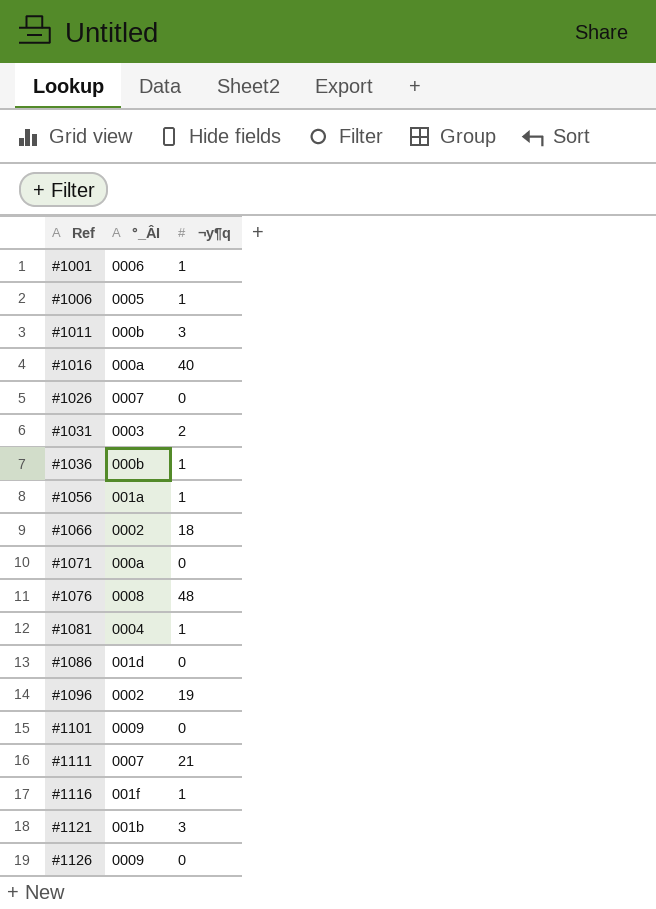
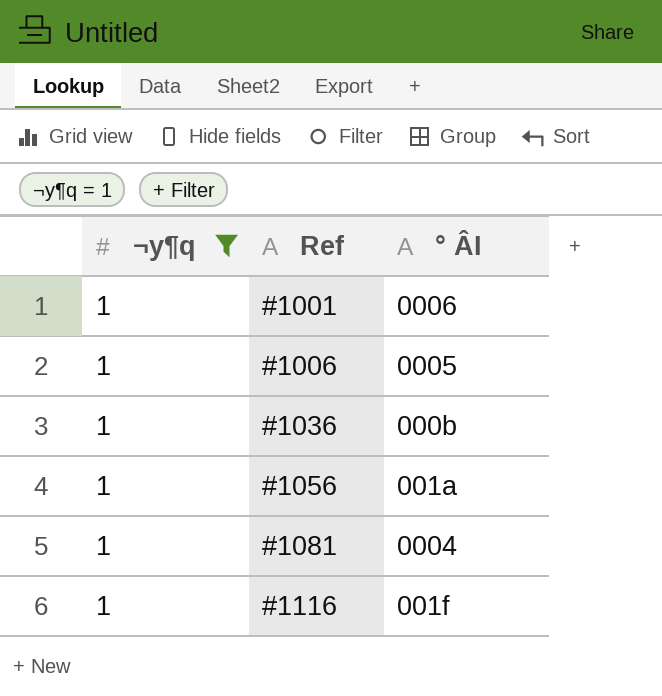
filter: none -> ¬y¶q = 1
column ¬y¶q | position: 3 -> 1
column name: °_ÂI -> ° ÂI

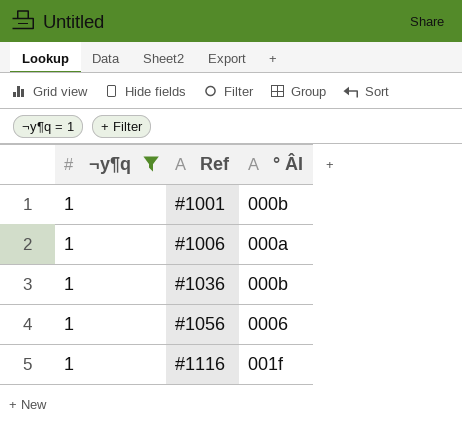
row #1081: 1 | 0004 -> none
#1001 | ° ÂI: 0006 -> 000b
#1006 | ° ÂI: 0005 -> 000a
#1056 | ° ÂI: 001a -> 0006

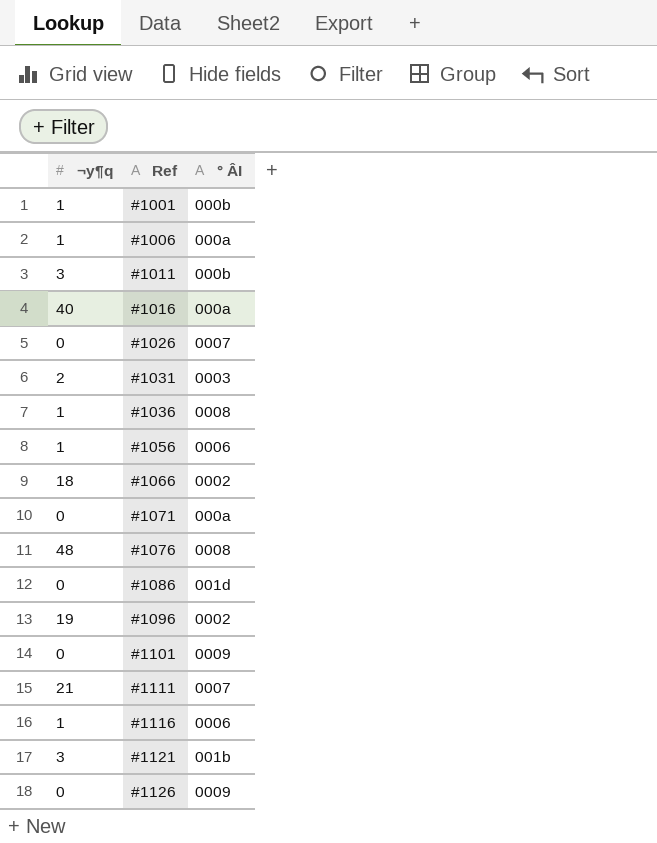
filter: ¬y¶q = 1 -> none
#1036 | ° ÂI: 000b -> 0008
#1116 | ° ÂI: 001f -> 0006

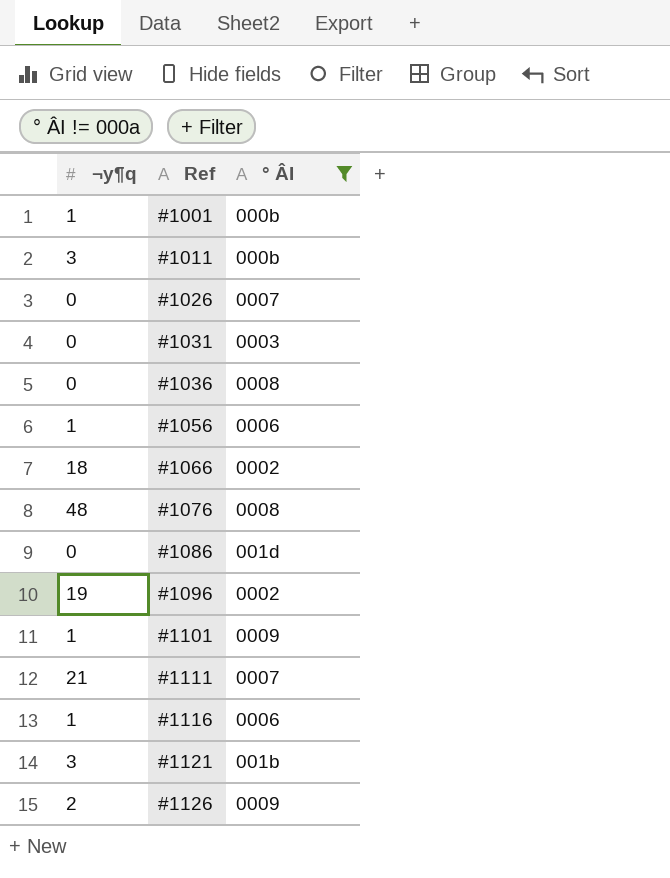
filter: none -> ° ÂI != 000a
#1031 | ¬y¶q: 2 -> 0
#1036 | ¬y¶q: 1 -> 0
#1101 | ¬y¶q: 0 -> 1
#1126 | ¬y¶q: 0 -> 2

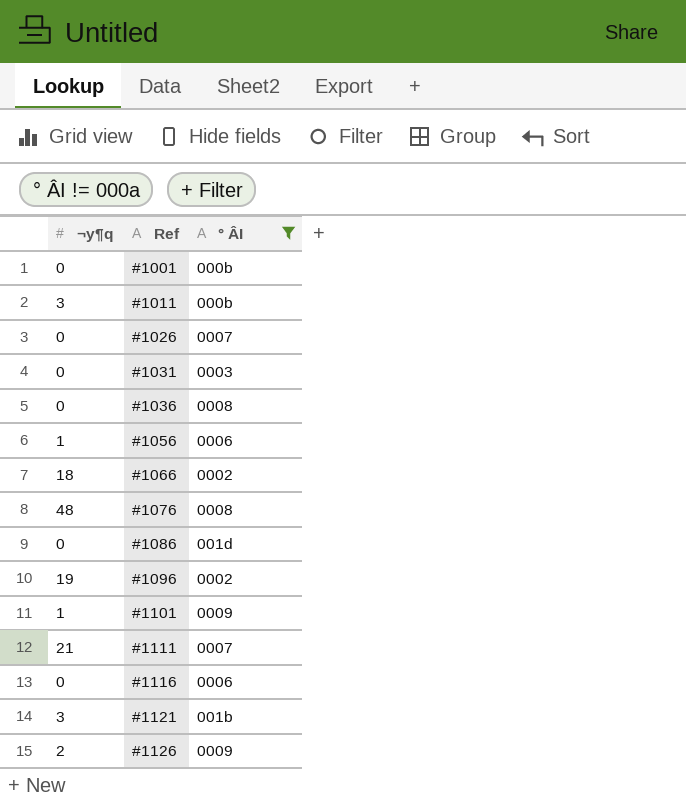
#1001 | ¬y¶q: 1 -> 0
#1116 | ¬y¶q: 1 -> 0

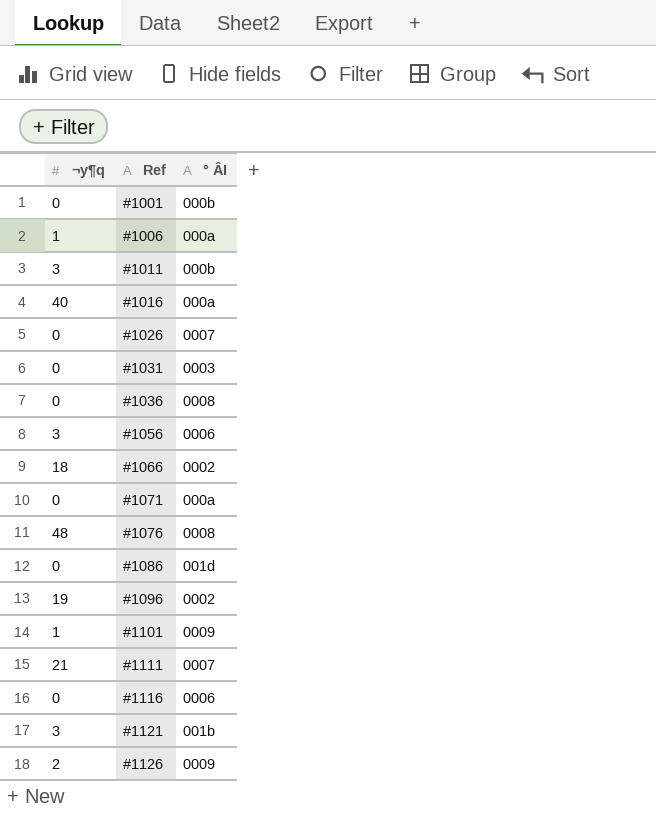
filter: ° ÂI != 000a -> none
#1056 | ¬y¶q: 1 -> 3

